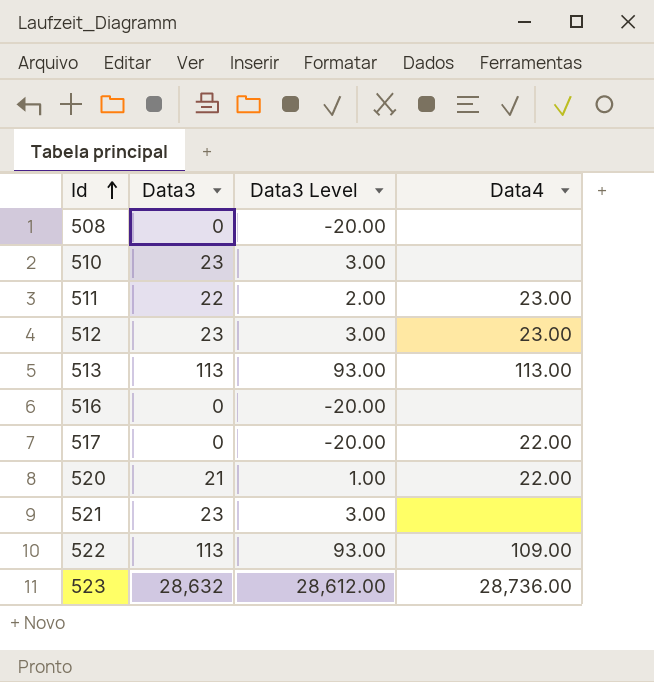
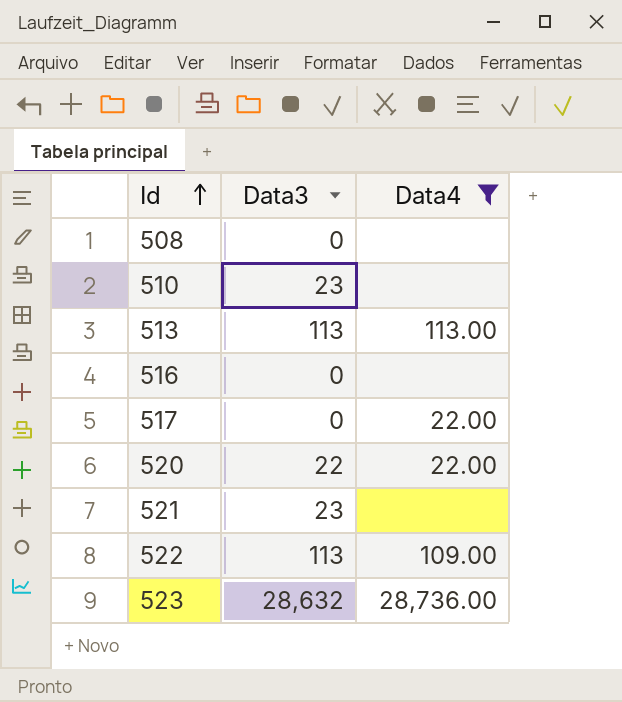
filter: none -> Data4 != 23.00
column Data3 Level | formula: [Data3] - 20 -> none
520 | Data3: 21 -> 22

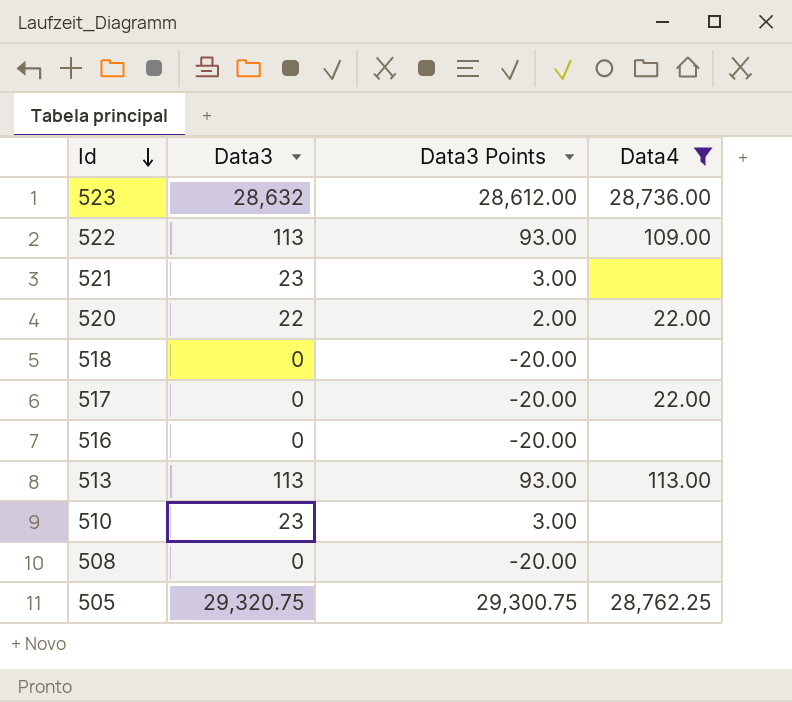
row order: Id ascending -> Id descending
column Data3 Points | formula: none -> [Data3] - 20
row 518: none -> 0 | -20.00 | none
row 505: none -> 29,320.75 | 29,300.75 | 28,762.25

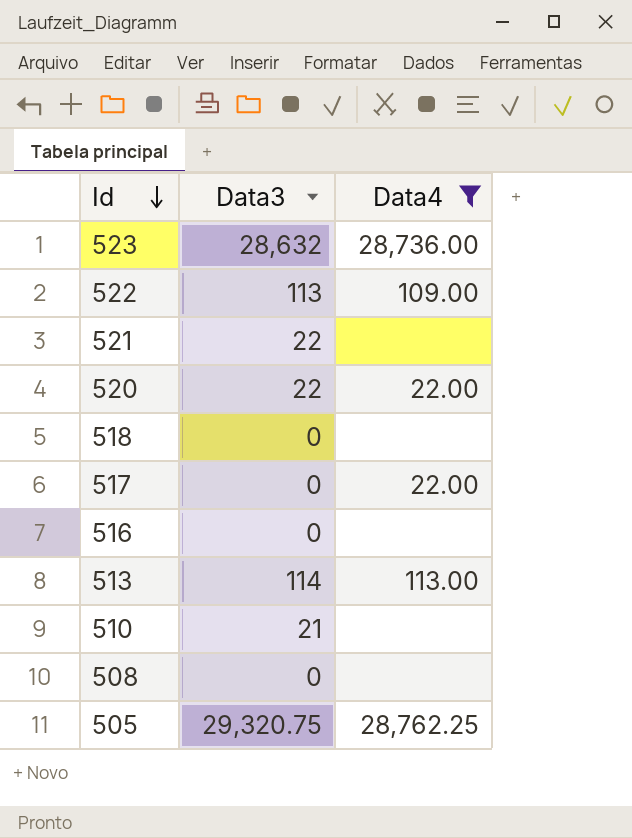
column Data3 Points | formula: [Data3] - 20 -> none
521 | Data3: 23 -> 22
513 | Data3: 113 -> 114
510 | Data3: 23 -> 21

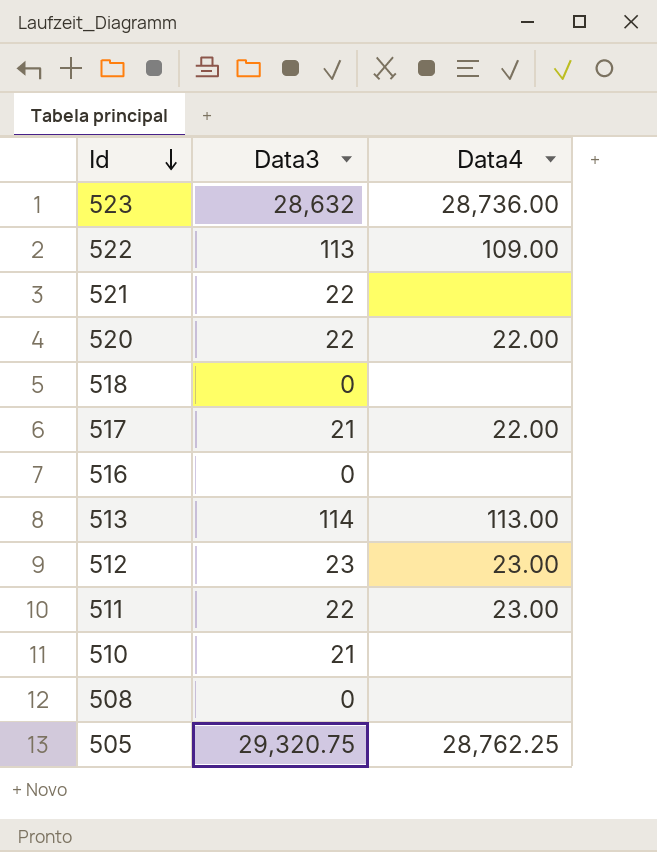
filter: Data4 != 23.00 -> none
517 | Data3: 0 -> 21

